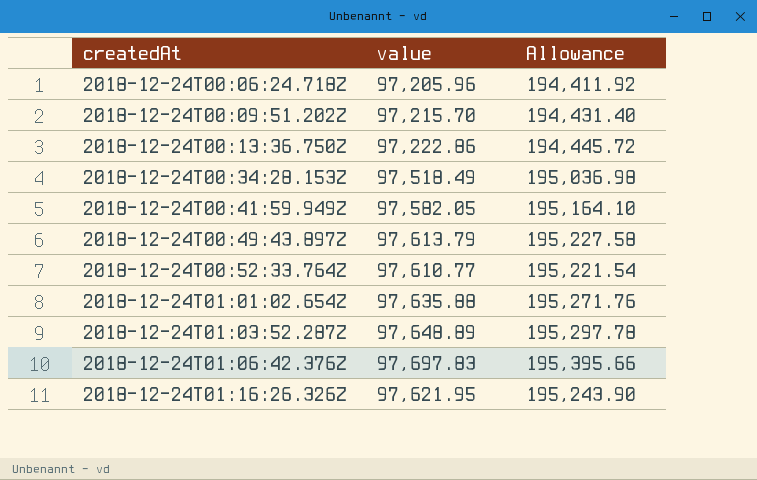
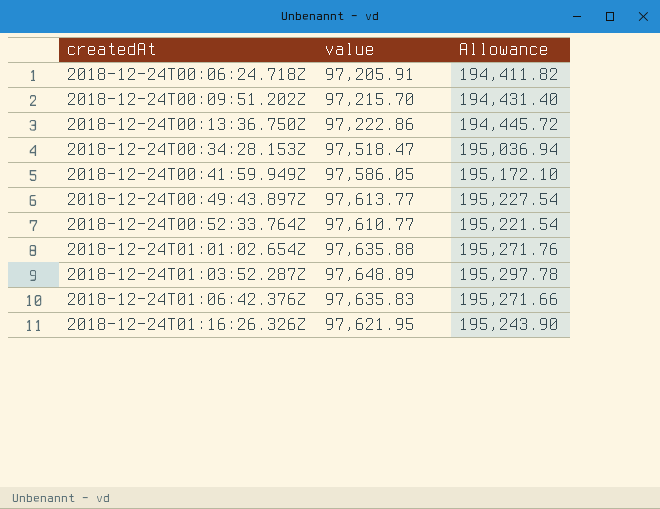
2018-12-24T00:06:24.718Z | value: 97,205.96 -> 97,205.91
2018-12-24T00:06:24.718Z | Allowance: 194,411.92 -> 194,411.82
2018-12-24T00:34:28.153Z | value: 97,518.49 -> 97,518.47
2018-12-24T00:34:28.153Z | Allowance: 195,036.98 -> 195,036.94
2018-12-24T00:41:59.949Z | value: 97,582.05 -> 97,586.05
2018-12-24T00:41:59.949Z | Allowance: 195,164.10 -> 195,172.10
2018-12-24T00:49:43.897Z | value: 97,613.79 -> 97,613.77
2018-12-24T00:49:43.897Z | Allowance: 195,227.58 -> 195,227.54
2018-12-24T01:06:42.376Z | value: 97,697.83 -> 97,635.83
2018-12-24T01:06:42.376Z | Allowance: 195,395.66 -> 195,271.66

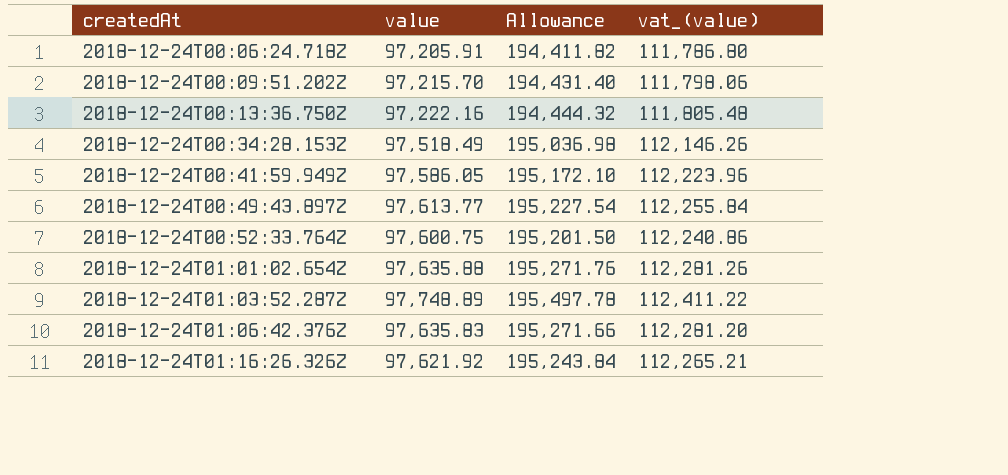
column vat_(value) | formula: none -> [value] * 1.15
2018-12-24T00:13:36.750Z | value: 97,222.86 -> 97,222.16
2018-12-24T00:13:36.750Z | Allowance: 194,445.72 -> 194,444.32
2018-12-24T00:34:28.153Z | value: 97,518.47 -> 97,518.49
2018-12-24T00:34:28.153Z | Allowance: 195,036.94 -> 195,036.98
2018-12-24T00:52:33.764Z | value: 97,610.77 -> 97,600.75
2018-12-24T00:52:33.764Z | Allowance: 195,221.54 -> 195,201.50
2018-12-24T01:03:52.287Z | value: 97,648.89 -> 97,748.89
2018-12-24T01:03:52.287Z | Allowance: 195,297.78 -> 195,497.78
2018-12-24T01:16:26.326Z | value: 97,621.95 -> 97,621.92
2018-12-24T01:16:26.326Z | Allowance: 195,243.90 -> 195,243.84

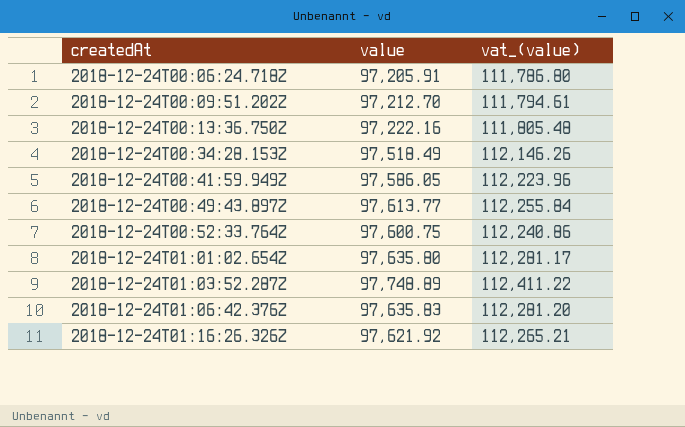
column Allowance | formula: [value] * 2 -> none
2018-12-24T00:09:51.202Z | value: 97,215.70 -> 97,212.70
2018-12-24T00:09:51.202Z | vat_(value): 111,798.06 -> 111,794.61
2018-12-24T01:01:02.654Z | value: 97,635.88 -> 97,635.80
2018-12-24T01:01:02.654Z | vat_(value): 112,281.26 -> 112,281.17

